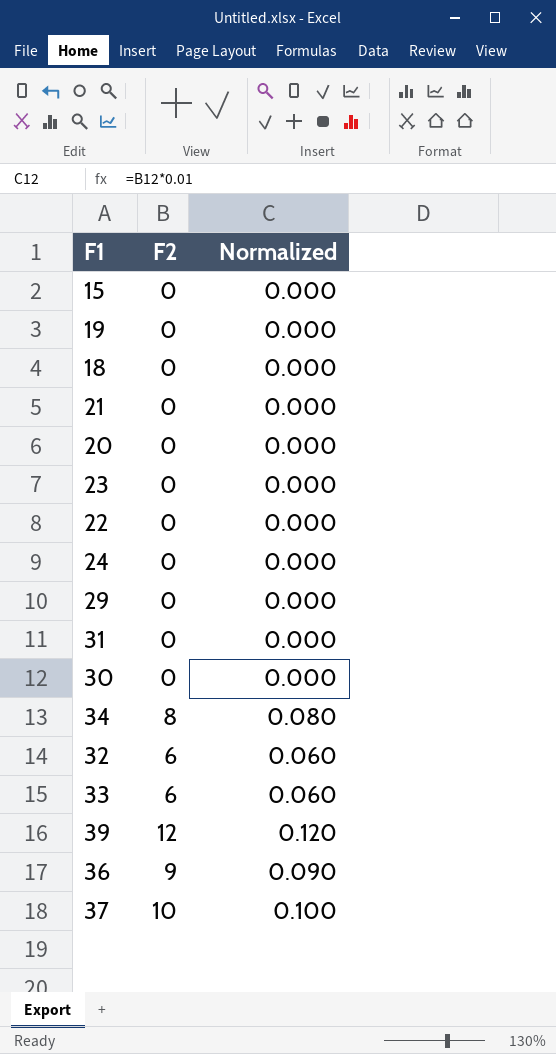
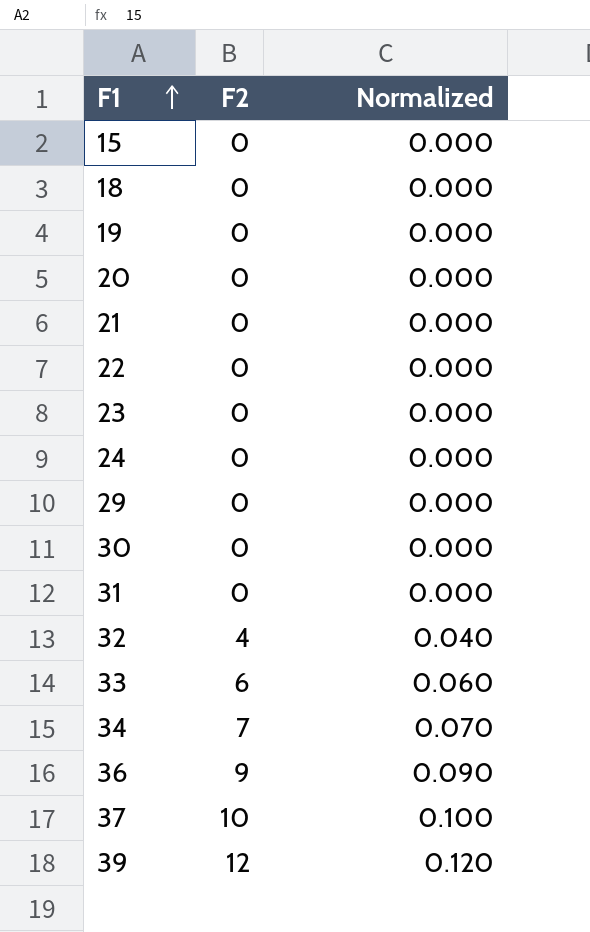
row order: none -> F1 ascending
32 | F2: 6 -> 4
32 | Normalized: 0.060 -> 0.040
34 | F2: 8 -> 7
34 | Normalized: 0.080 -> 0.070

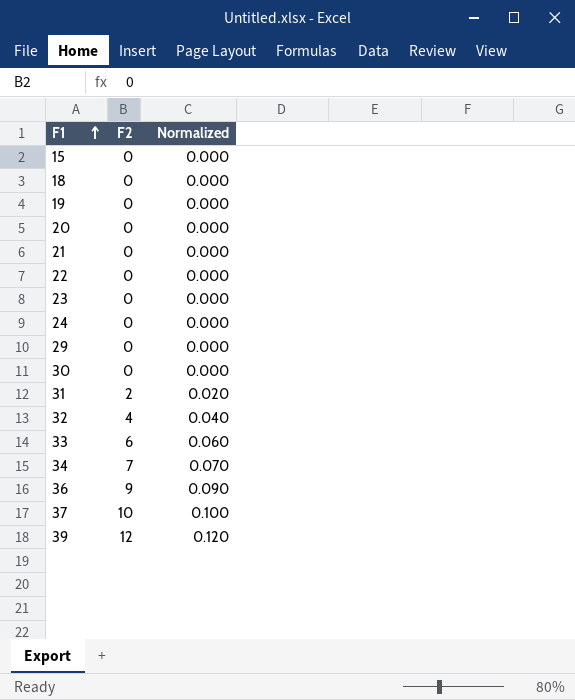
31 | F2: 0 -> 2
31 | Normalized: 0.000 -> 0.020

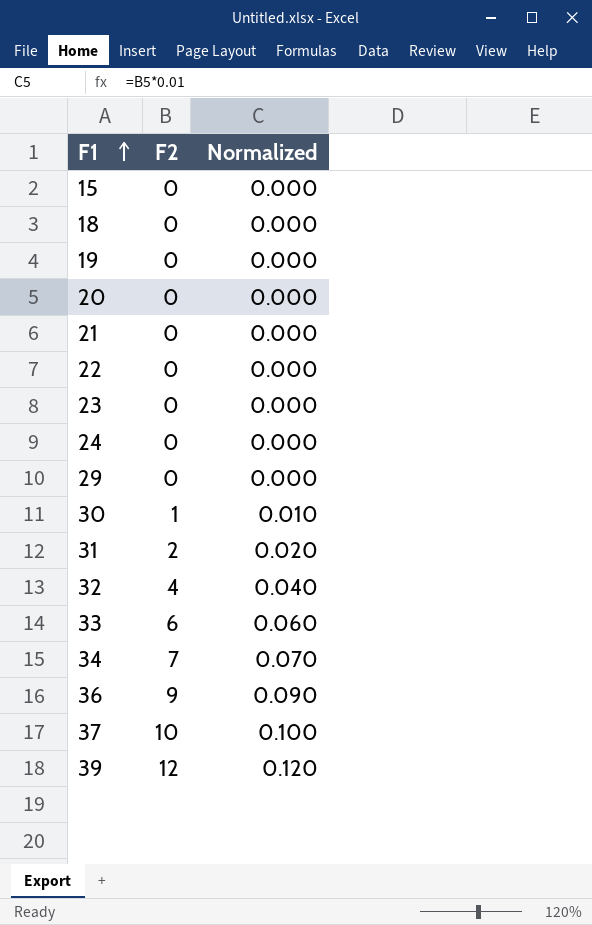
30 | F2: 0 -> 1
30 | Normalized: 0.000 -> 0.010

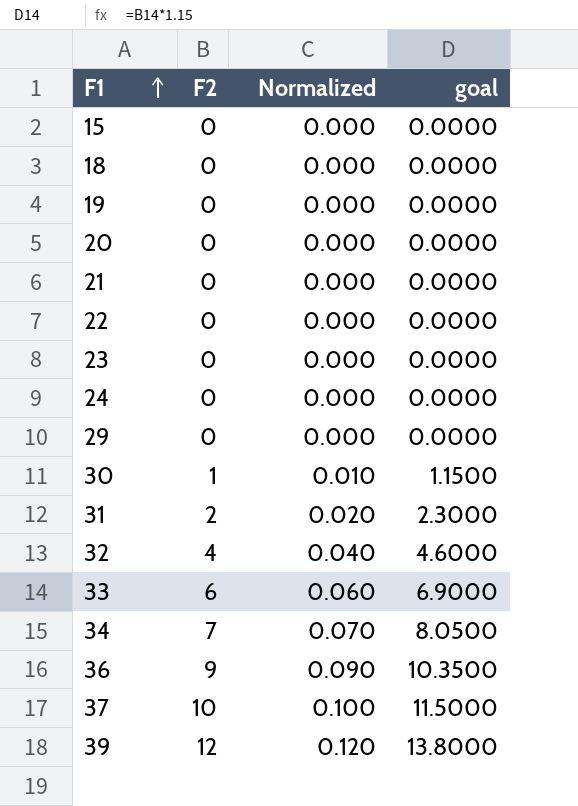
column goal | formula: none -> [F2] * 1.15

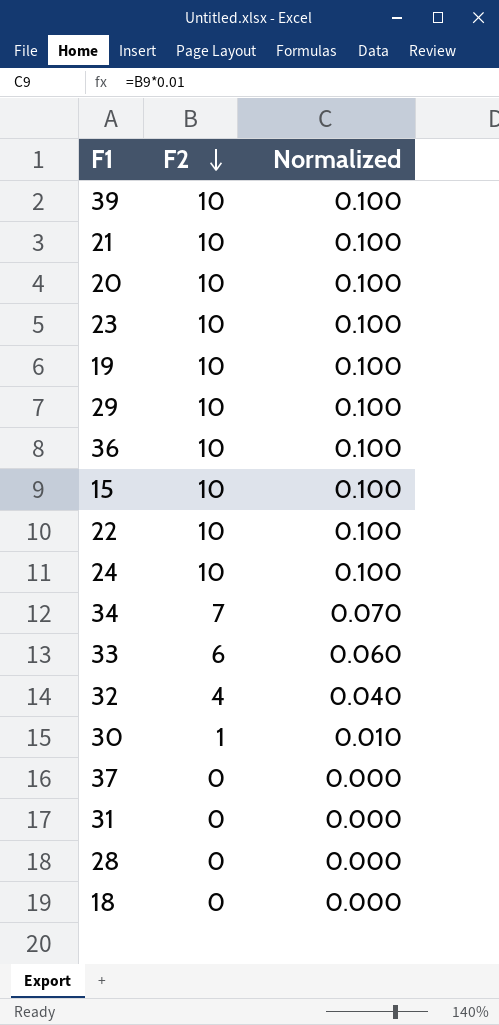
row order: F1 ascending -> F2 descending
column goal | formula: [F2] * 1.15 -> none
39 | F2: 12 -> 10
39 | Normalized: 0.120 -> 0.100
21 | F2: 0 -> 10
21 | Normalized: 0.000 -> 0.100
20 | F2: 0 -> 10
20 | Normalized: 0.000 -> 0.100
23 | F2: 0 -> 10
23 | Normalized: 0.000 -> 0.100
19 | F2: 0 -> 10
19 | Normalized: 0.000 -> 0.100
29 | F2: 0 -> 10
29 | Normalized: 0.000 -> 0.100
36 | F2: 9 -> 10
36 | Normalized: 0.090 -> 0.100
15 | F2: 0 -> 10
15 | Normalized: 0.000 -> 0.100
22 | F2: 0 -> 10
22 | Normalized: 0.000 -> 0.100
24 | F2: 0 -> 10
24 | Normalized: 0.000 -> 0.100
37 | F2: 10 -> 0
37 | Normalized: 0.100 -> 0.000
31 | F2: 2 -> 0
31 | Normalized: 0.020 -> 0.000
row 28: none -> 0 | 0.000

